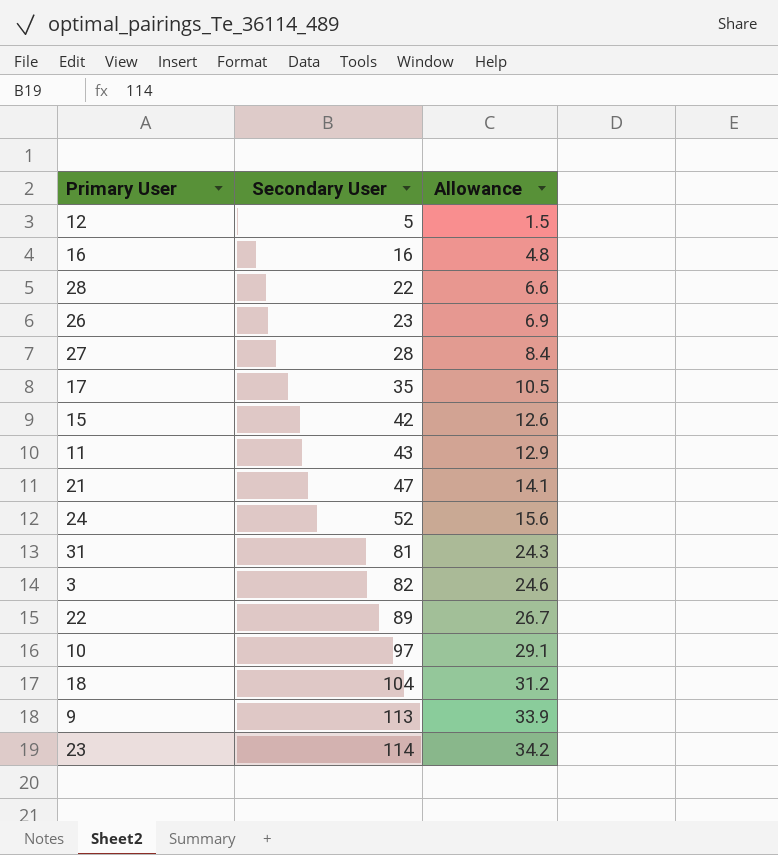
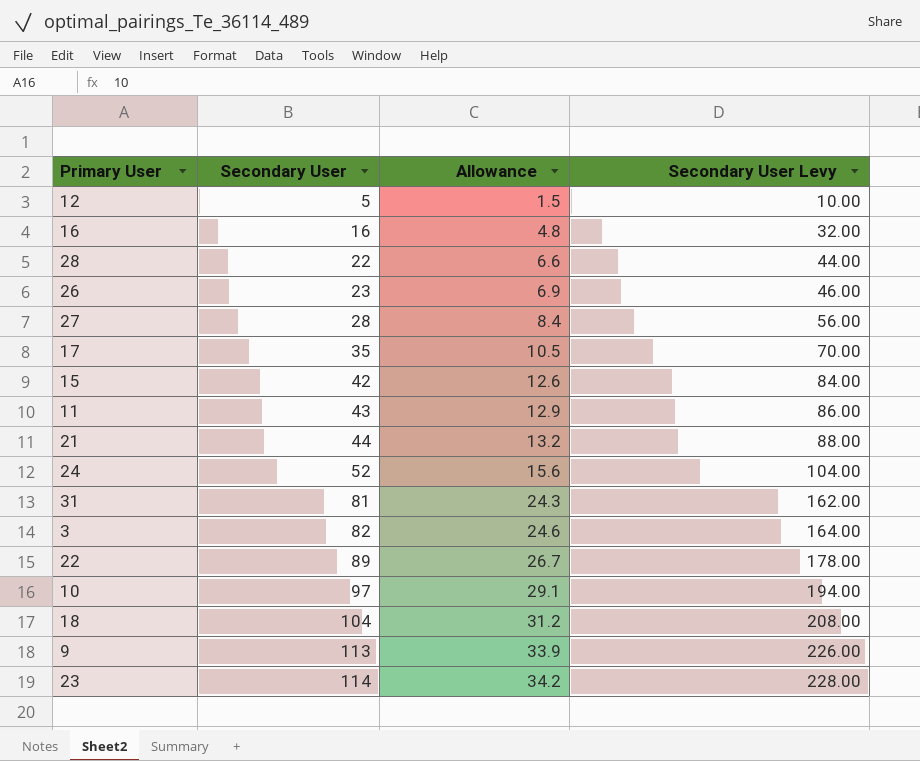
column Secondary User Levy | formula: none -> [Secondary User] * 2
21 | Secondary User: 47 -> 44
21 | Allowance: 14.1 -> 13.2

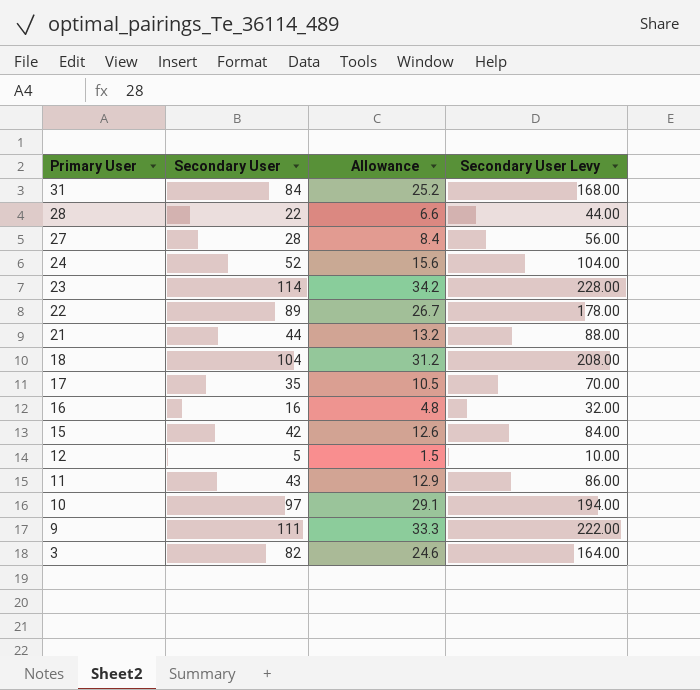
row order: Secondary User ascending -> Primary User descending
row 26: 23 | 6.9 | 46.00 -> none
31 | Secondary User: 81 -> 84
31 | Allowance: 24.3 -> 25.2
31 | Secondary User Levy: 162.00 -> 168.00
9 | Secondary User: 113 -> 111
9 | Allowance: 33.9 -> 33.3
9 | Secondary User Levy: 226.00 -> 222.00

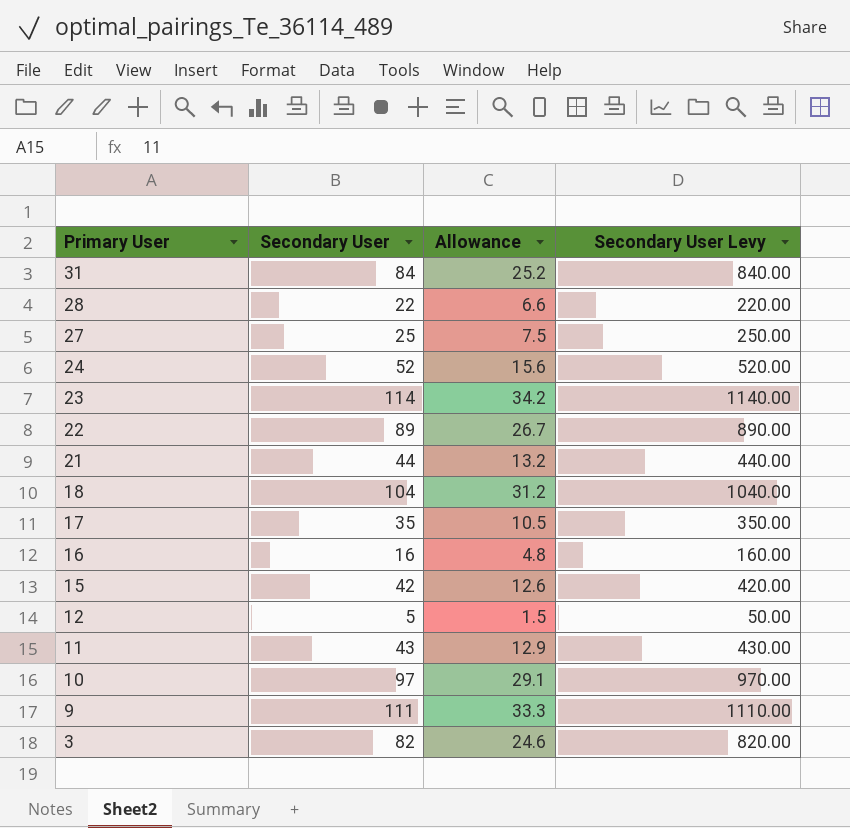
column Secondary User Levy | formula: [Secondary User] * 2 -> [Secondary User] * 10
27 | Secondary User: 28 -> 25
27 | Allowance: 8.4 -> 7.5

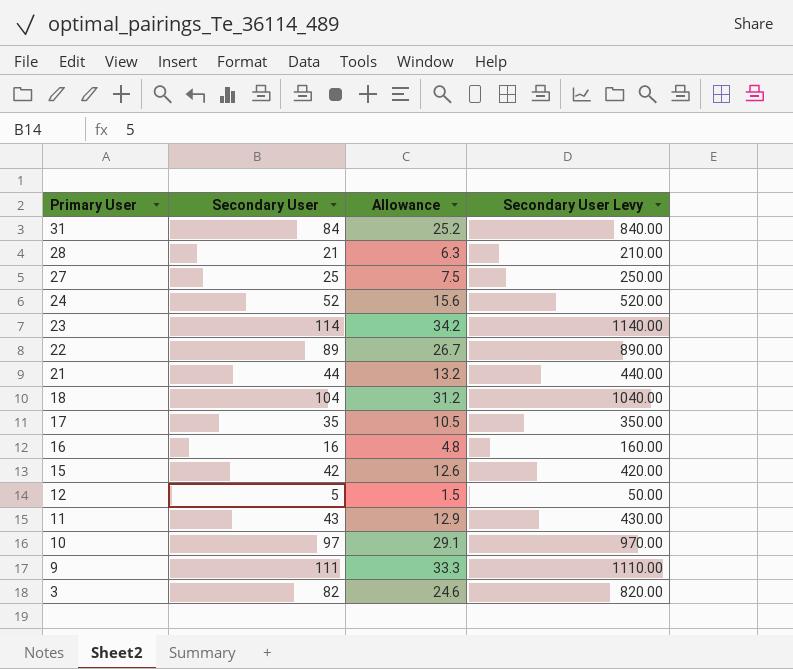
28 | Secondary User: 22 -> 21
28 | Allowance: 6.6 -> 6.3
28 | Secondary User Levy: 220.00 -> 210.00

